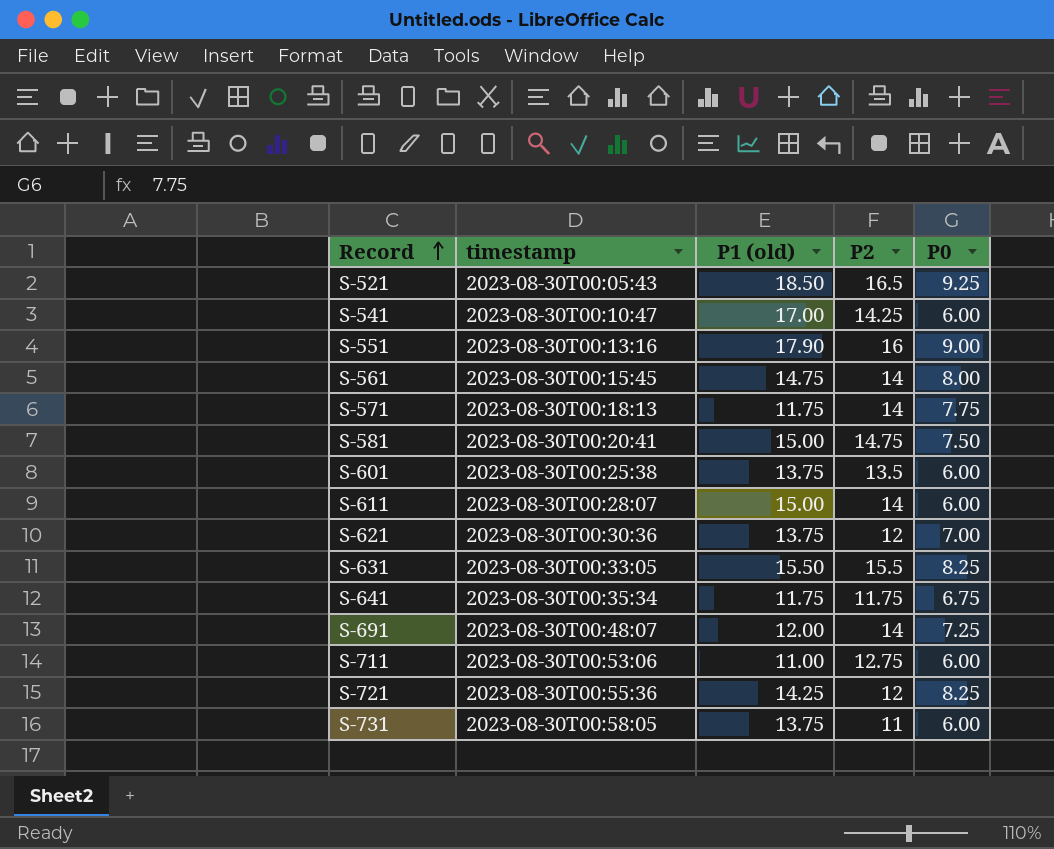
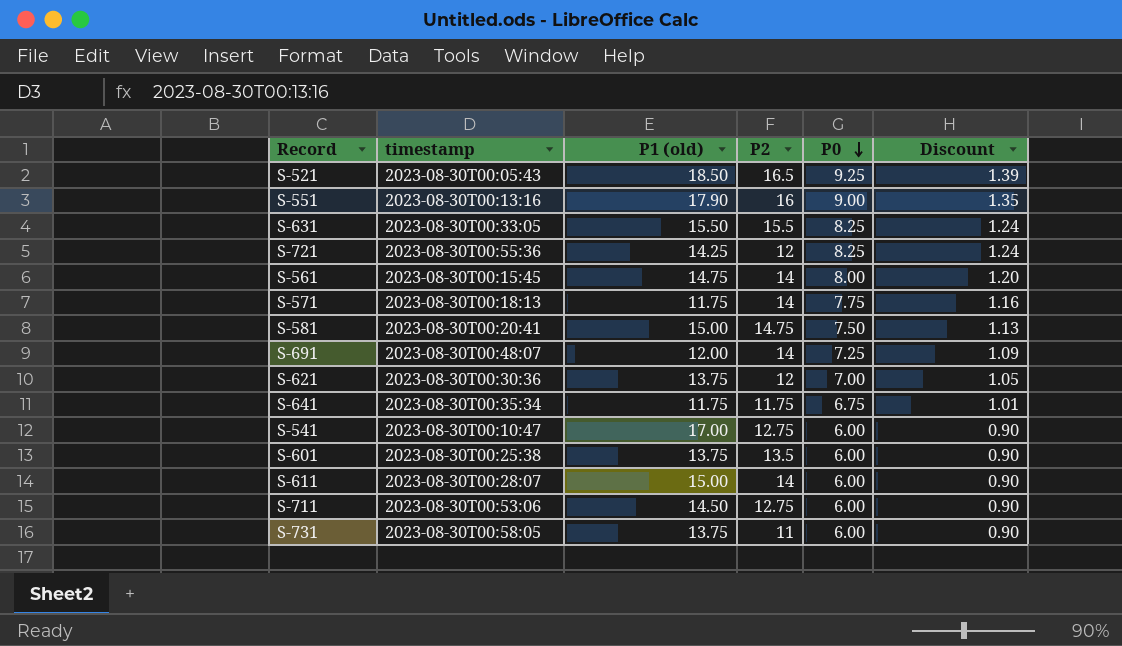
row order: Record ascending -> P0 descending
column Discount | formula: none -> [P0] * 0.15
S-541 | P2: 14.25 -> 12.75
S-711 | P1 (old): 11.00 -> 14.50

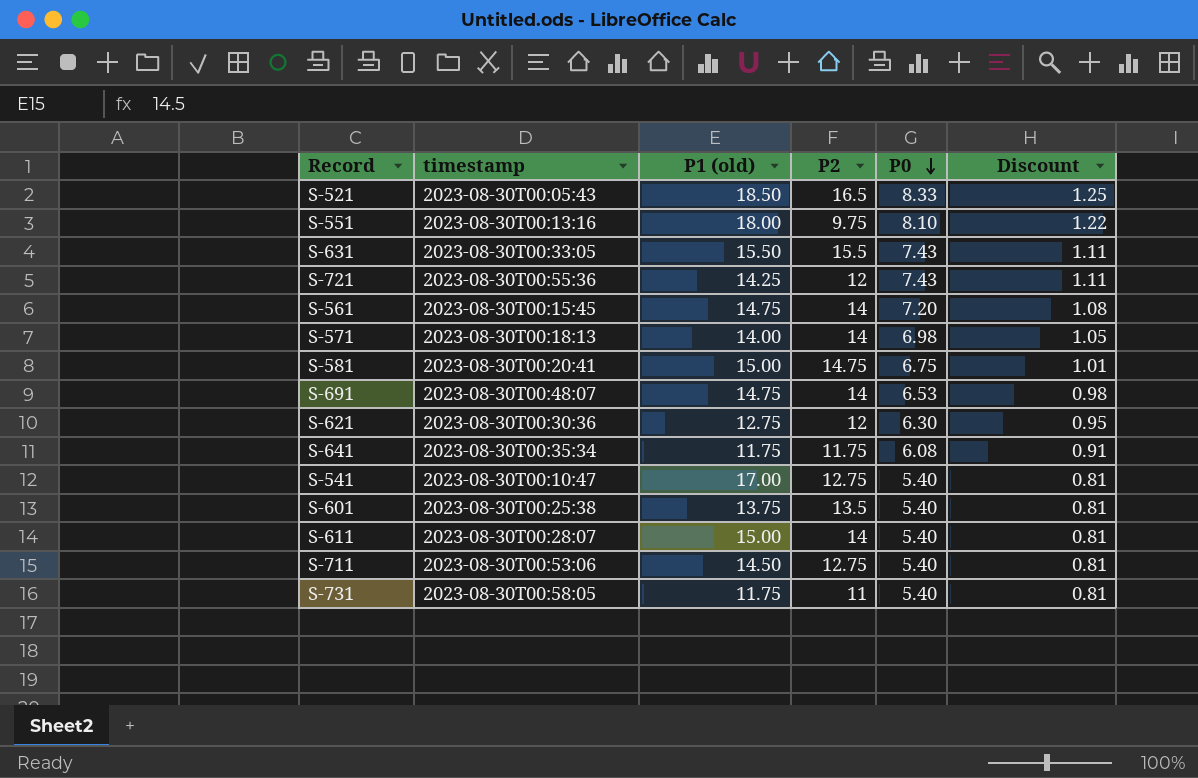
S-521 | P0: 9.25 -> 8.33
S-521 | Discount: 1.39 -> 1.25
S-551 | P1 (old): 17.90 -> 18.00
S-551 | P2: 16 -> 9.75
S-551 | P0: 9.00 -> 8.10
S-551 | Discount: 1.35 -> 1.22
S-631 | P0: 8.25 -> 7.43
S-631 | Discount: 1.24 -> 1.11
S-721 | P0: 8.25 -> 7.43
S-721 | Discount: 1.24 -> 1.11
S-561 | P0: 8.00 -> 7.20
S-561 | Discount: 1.20 -> 1.08
S-571 | P1 (old): 11.75 -> 14.00
S-571 | P0: 7.75 -> 6.98
S-571 | Discount: 1.16 -> 1.05
S-581 | P0: 7.50 -> 6.75
S-581 | Discount: 1.13 -> 1.01
S-691 | P1 (old): 12.00 -> 14.75
S-691 | P0: 7.25 -> 6.53
S-691 | Discount: 1.09 -> 0.98
S-621 | P1 (old): 13.75 -> 12.75
S-621 | P0: 7.00 -> 6.30
S-621 | Discount: 1.05 -> 0.95
S-641 | P0: 6.75 -> 6.08
S-641 | Discount: 1.01 -> 0.91
S-541 | P0: 6.00 -> 5.40
S-541 | Discount: 0.90 -> 0.81
S-601 | P0: 6.00 -> 5.40
S-601 | Discount: 0.90 -> 0.81
S-611 | P0: 6.00 -> 5.40
S-611 | Discount: 0.90 -> 0.81
S-711 | P0: 6.00 -> 5.40
S-711 | Discount: 0.90 -> 0.81
S-731 | P1 (old): 13.75 -> 11.75
S-731 | P0: 6.00 -> 5.40
S-731 | Discount: 0.90 -> 0.81

